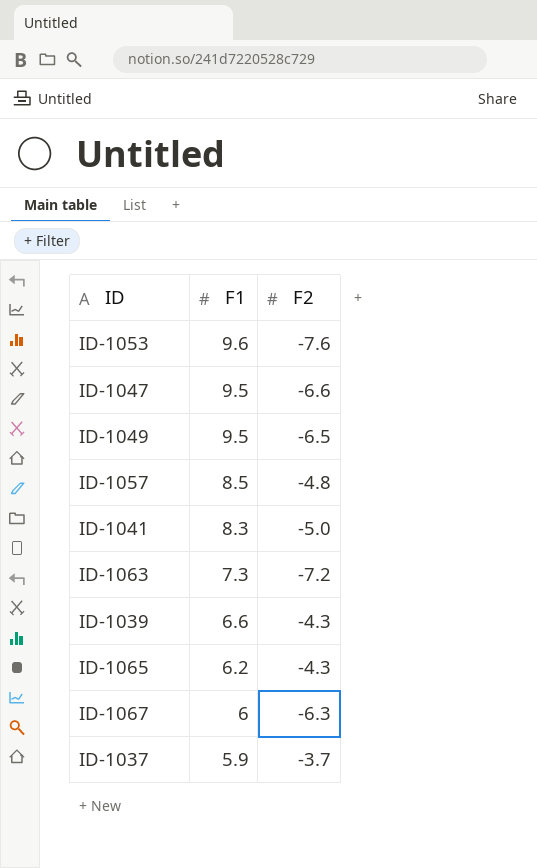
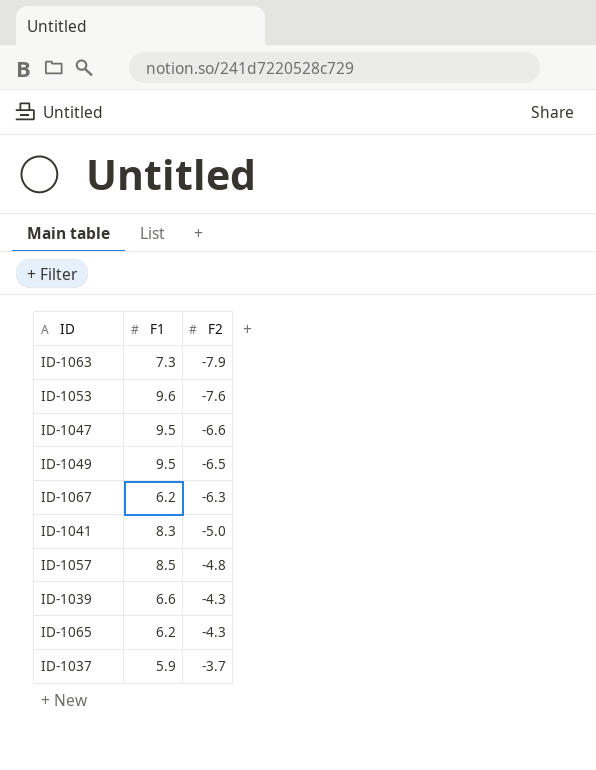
row order: F1 descending -> F2 ascending
ID-1063 | F2: -7.2 -> -7.9
ID-1067 | F1: 6 -> 6.2

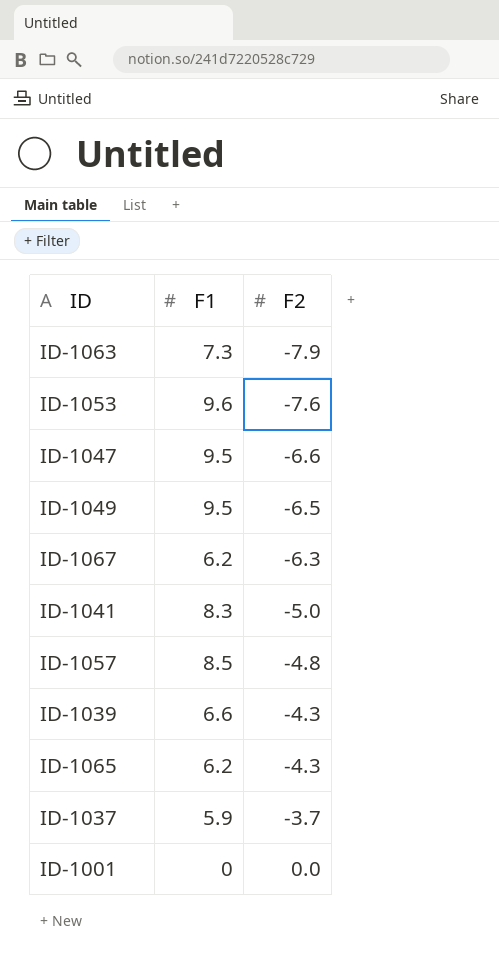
row ID-1001: none -> 0 | 0.0

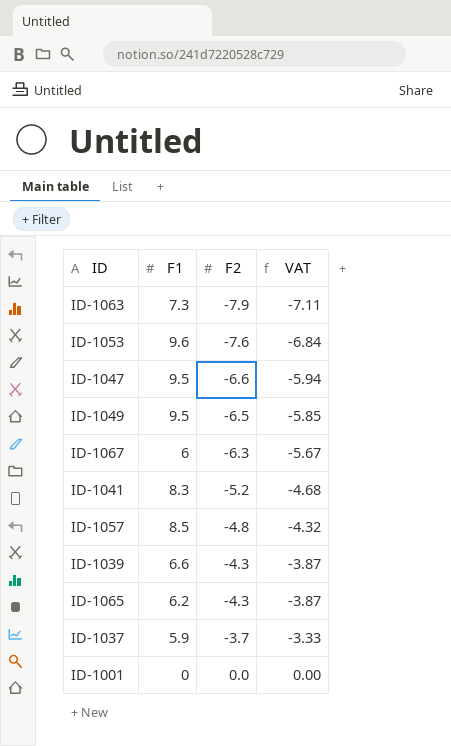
column VAT | formula: none -> [F2] * 0.9
ID-1067 | F1: 6.2 -> 6
ID-1041 | F2: -5.0 -> -5.2

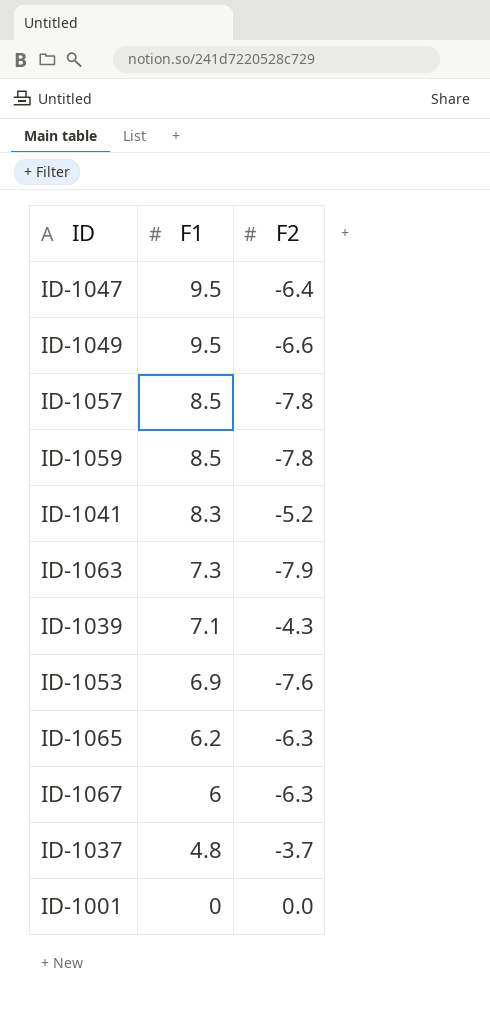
row order: F2 ascending -> F1 descending
column VAT | formula: [F2] * 0.9 -> none
ID-1047 | F2: -6.6 -> -6.4
ID-1049 | F2: -6.5 -> -6.6
ID-1057 | F2: -4.8 -> -7.8
row ID-1059: none -> 8.5 | -7.8
ID-1039 | F1: 6.6 -> 7.1
ID-1053 | F1: 9.6 -> 6.9
ID-1065 | F2: -4.3 -> -6.3
ID-1037 | F1: 5.9 -> 4.8

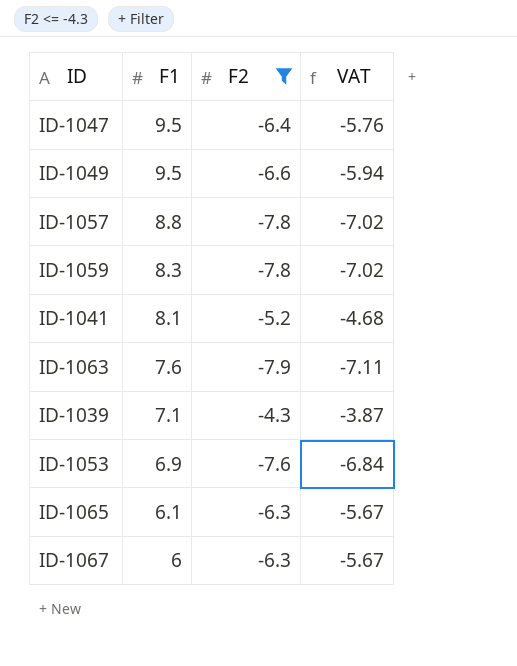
filter: none -> F2 <= -4.3
column VAT | formula: none -> [F2] * 0.9
ID-1057 | F1: 8.5 -> 8.8
ID-1059 | F1: 8.5 -> 8.3
ID-1041 | F1: 8.3 -> 8.1
ID-1063 | F1: 7.3 -> 7.6
ID-1065 | F1: 6.2 -> 6.1

